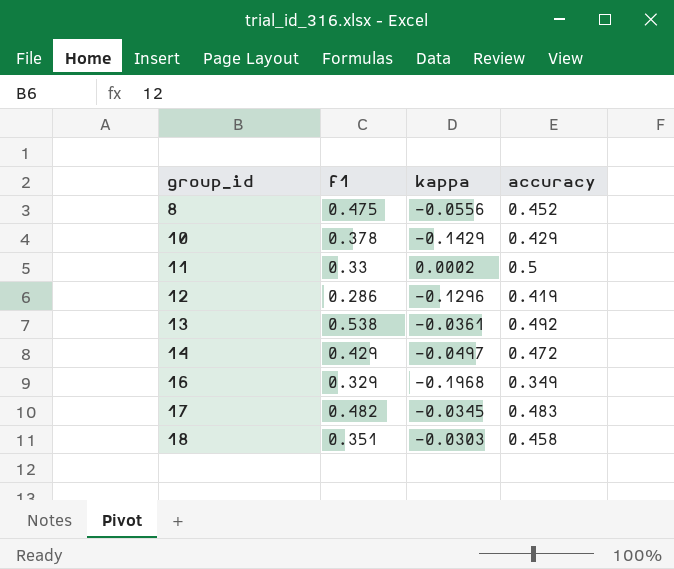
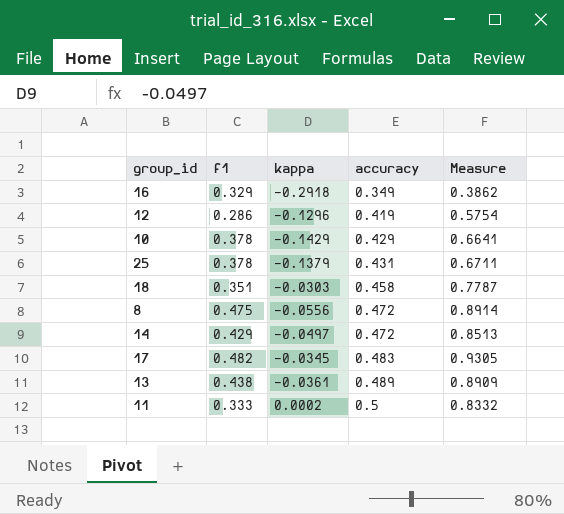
row order: group_id ascending -> accuracy ascending
column Measure | formula: none -> [f1] + [kappa] + [accuracy]
16 | kappa: -0.1968 -> -0.2918
row 25: none -> 0.378 | -0.1379 | 0.431 | 0.6711
8 | accuracy: 0.452 -> 0.472
13 | f1: 0.538 -> 0.438
13 | accuracy: 0.492 -> 0.489
11 | f1: 0.33 -> 0.333

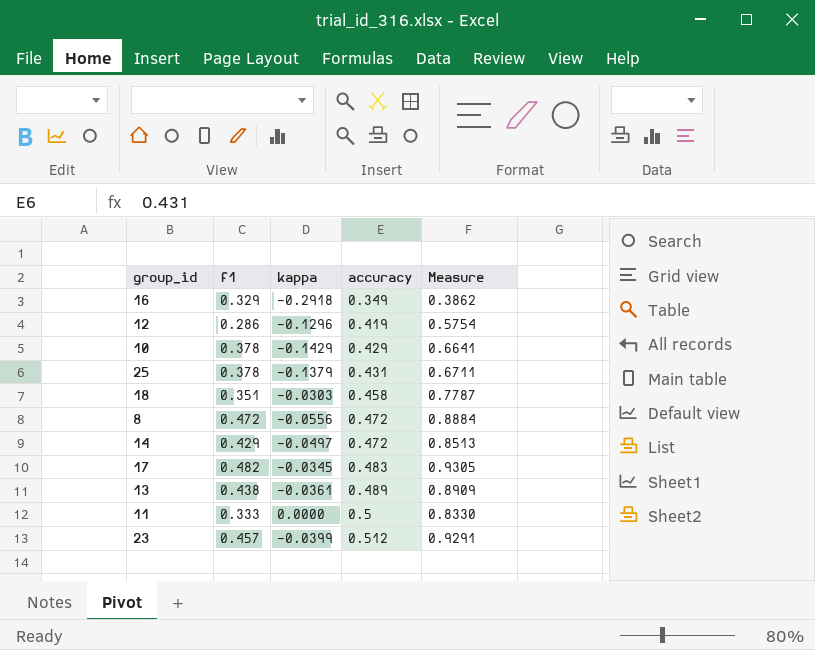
8 | f1: 0.475 -> 0.472
8 | Measure: 0.8914 -> 0.8884
11 | kappa: 0.0002 -> 0.0000
11 | Measure: 0.8332 -> 0.8330
row 23: none -> 0.457 | -0.0399 | 0.512 | 0.9291

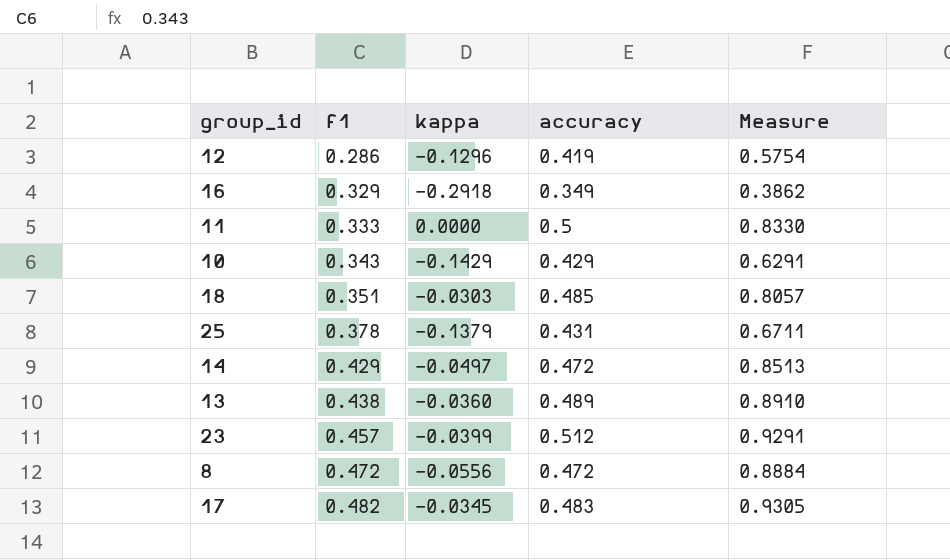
row order: accuracy ascending -> f1 ascending
10 | f1: 0.378 -> 0.343
10 | Measure: 0.6641 -> 0.6291
18 | accuracy: 0.458 -> 0.485
18 | Measure: 0.7787 -> 0.8057
13 | kappa: -0.0361 -> -0.0360
13 | Measure: 0.8909 -> 0.8910

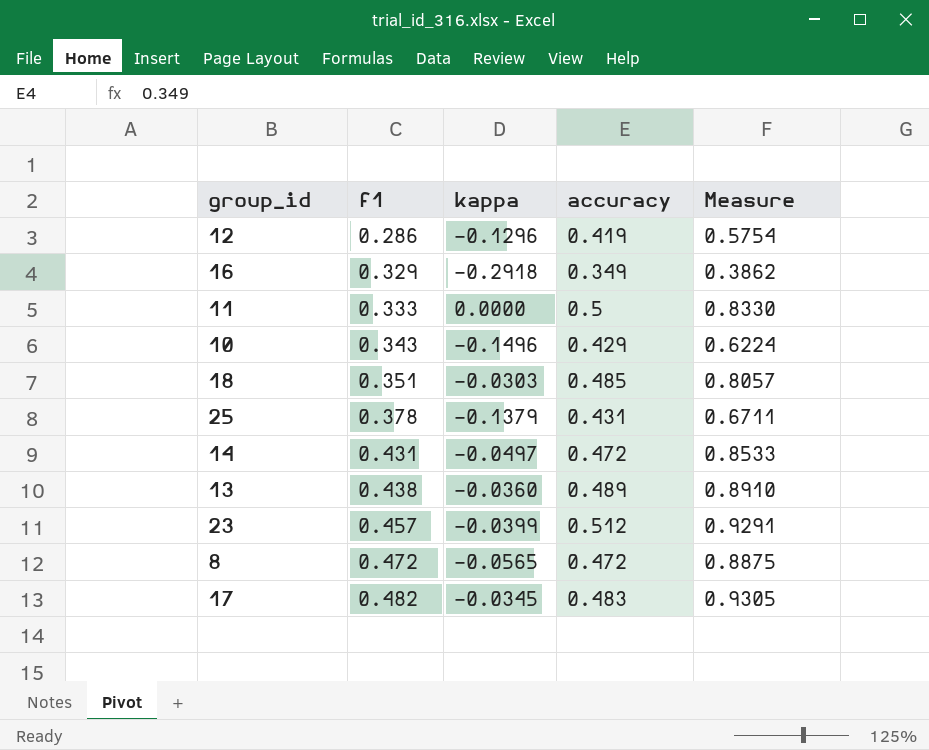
10 | kappa: -0.1429 -> -0.1496
10 | Measure: 0.6291 -> 0.6224
14 | f1: 0.429 -> 0.431
14 | Measure: 0.8513 -> 0.8533
8 | kappa: -0.0556 -> -0.0565
8 | Measure: 0.8884 -> 0.8875

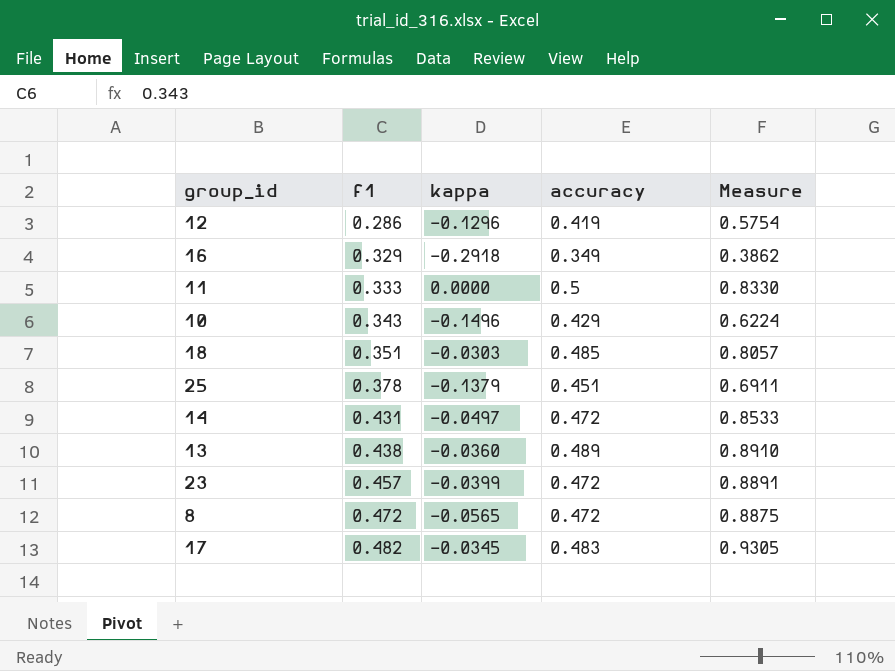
25 | accuracy: 0.431 -> 0.451
25 | Measure: 0.6711 -> 0.6911
23 | accuracy: 0.512 -> 0.472
23 | Measure: 0.9291 -> 0.8891

